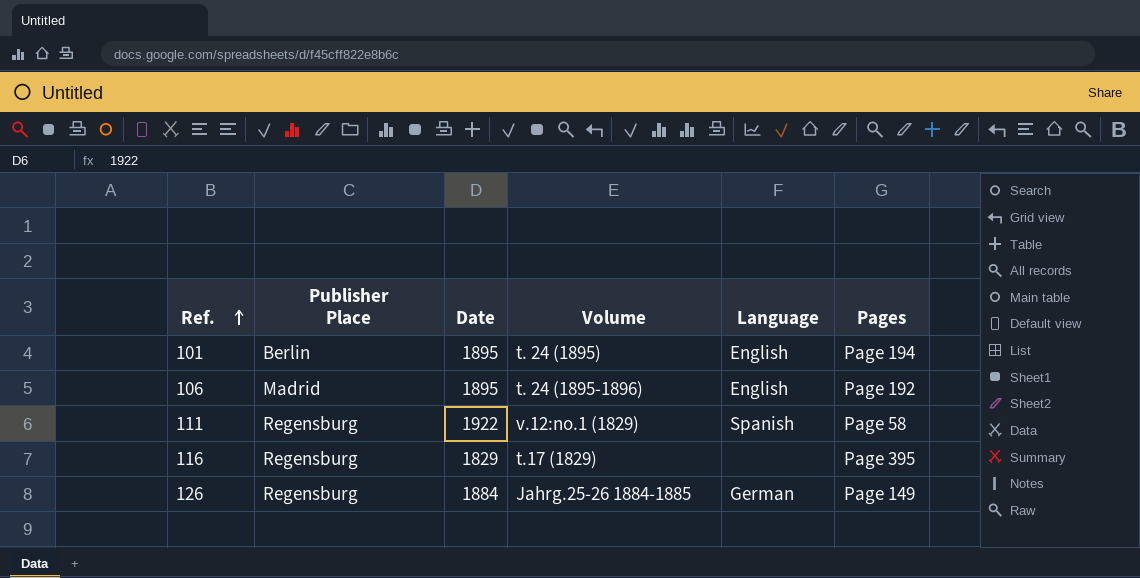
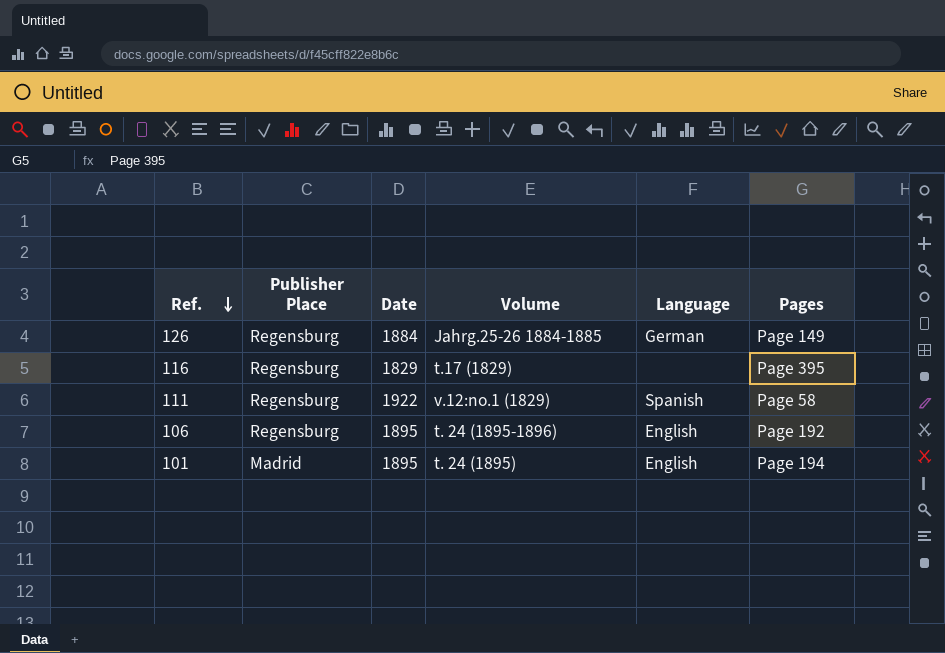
row order: Ref. ascending -> Ref. descending
106 | Publisher Place: Madrid -> Regensburg
101 | Publisher Place: Berlin -> Madrid

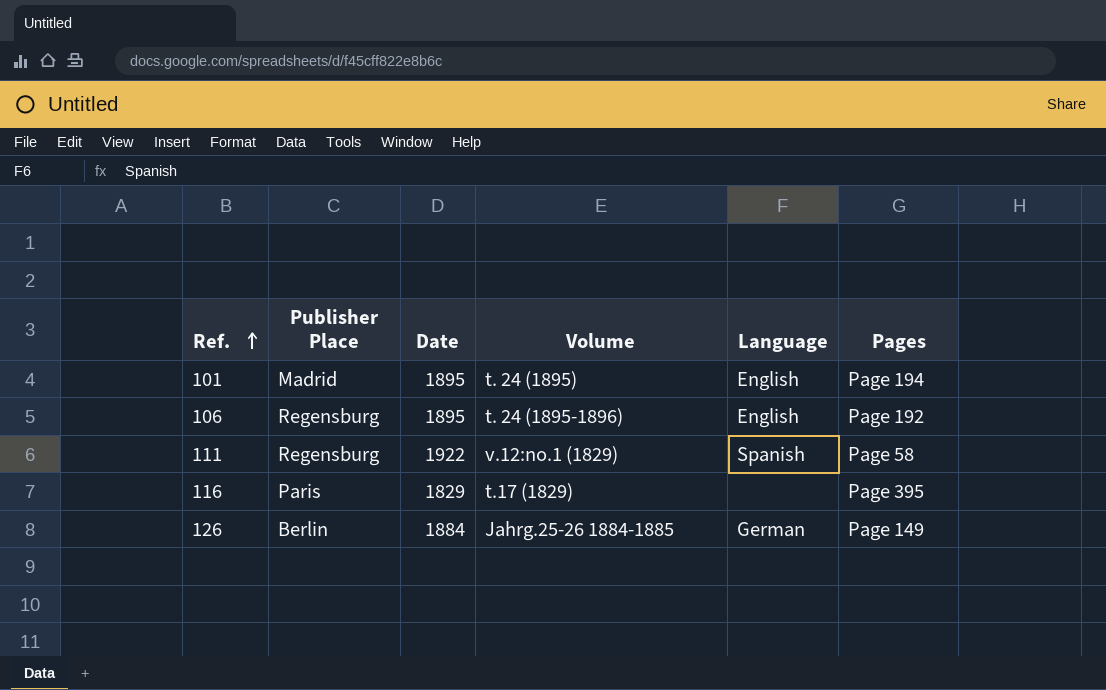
row order: Ref. descending -> Ref. ascending
116 | Publisher Place: Regensburg -> Paris
126 | Publisher Place: Regensburg -> Berlin

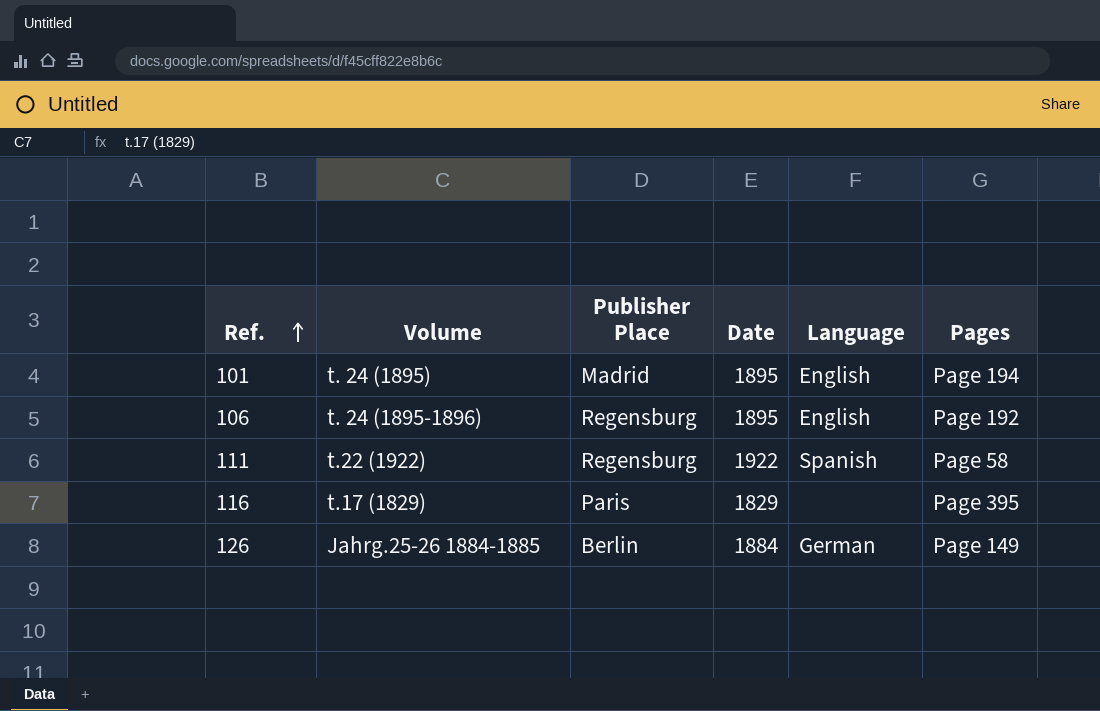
column Volume | position: 4 -> 2
111 | Volume: v.12:no.1 (1829) -> t.22 (1922)

